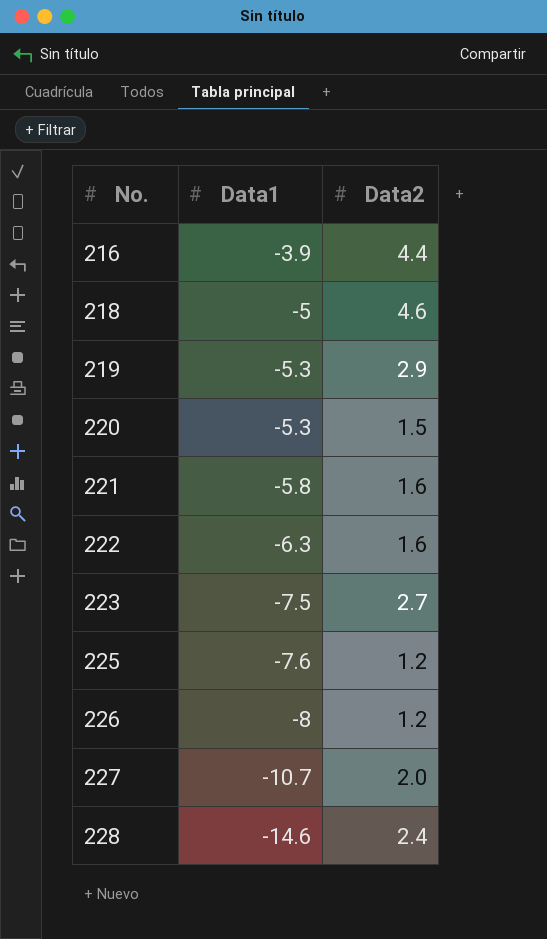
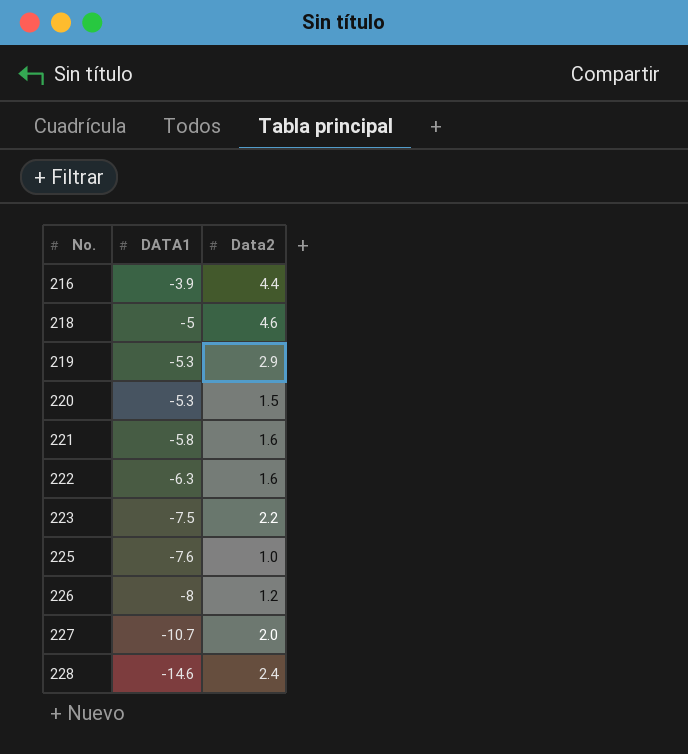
column name: Data1 -> DATA1
223 | Data2: 2.7 -> 2.2
225 | Data2: 1.2 -> 1.0

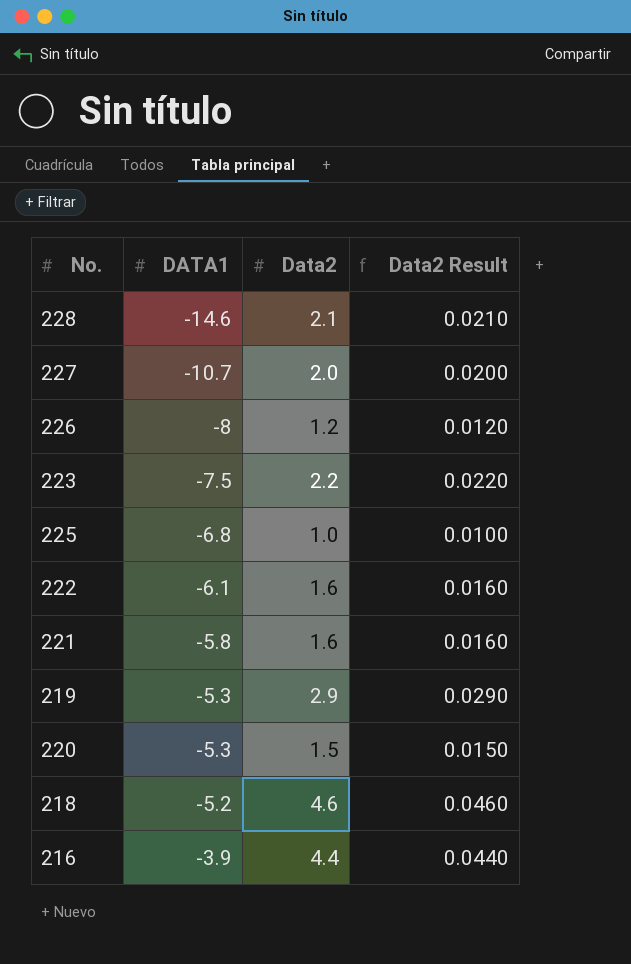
row order: No. ascending -> DATA1 ascending
column Data2 Result | formula: none -> [Data2] * 0.01
228 | Data2: 2.4 -> 2.1
225 | DATA1: -7.6 -> -6.8
222 | DATA1: -6.3 -> -6.1
218 | DATA1: -5 -> -5.2

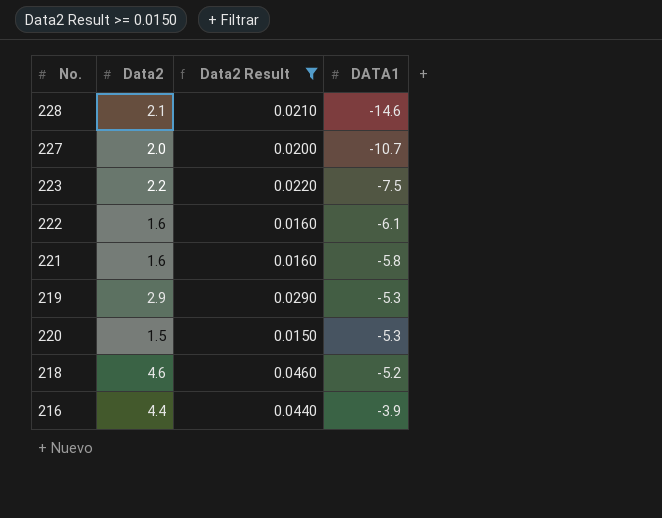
filter: none -> Data2 Result >= 0.0150
column DATA1 | position: 2 -> 4

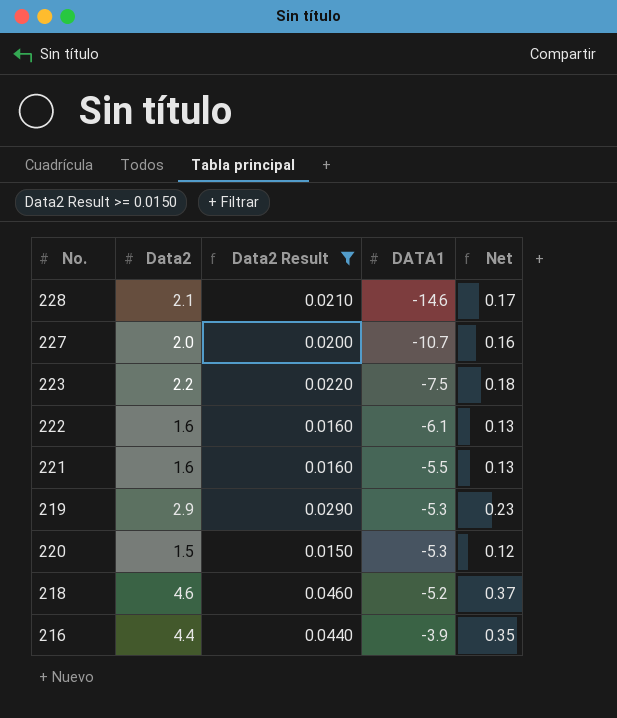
column Net | formula: none -> [Data2] * 0.08
221 | DATA1: -5.8 -> -5.5

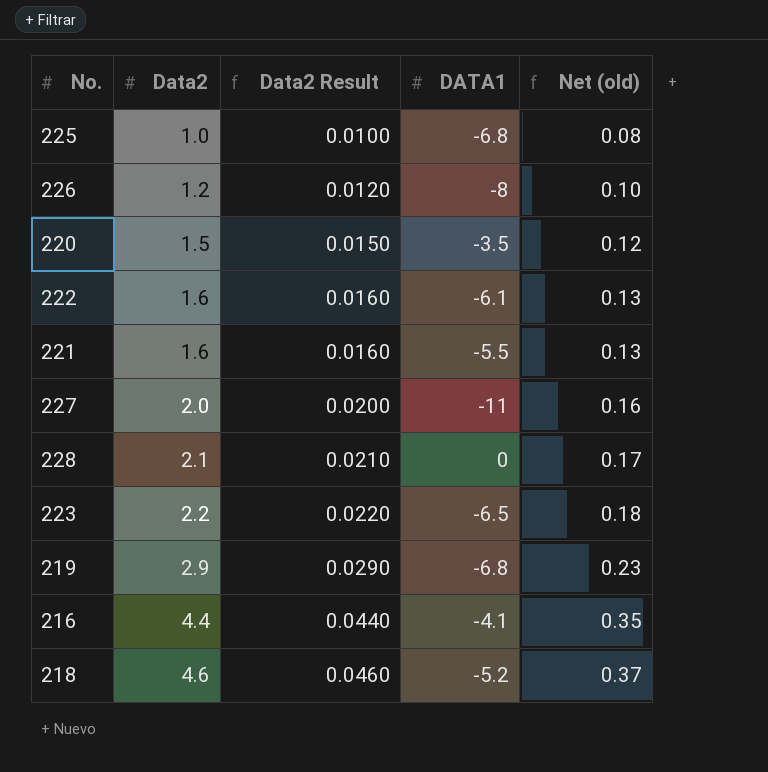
filter: Data2 Result >= 0.0150 -> none
row order: DATA1 ascending -> Data2 ascending
column name: Net -> Net (old)
220 | DATA1: -5.3 -> -3.5
227 | DATA1: -10.7 -> -11
228 | DATA1: -14.6 -> 0
223 | DATA1: -7.5 -> -6.5
219 | DATA1: -5.3 -> -6.8
216 | DATA1: -3.9 -> -4.1

